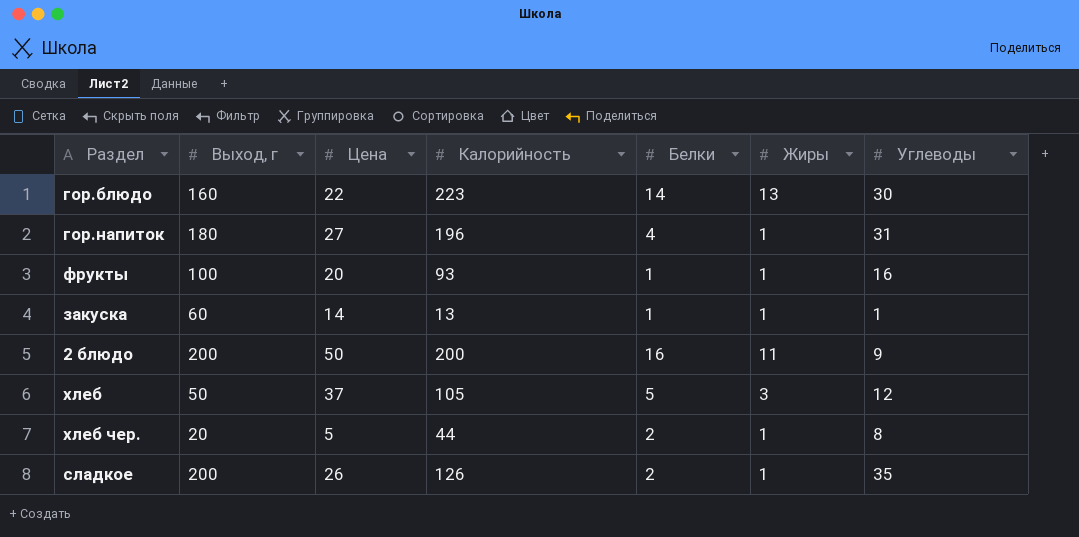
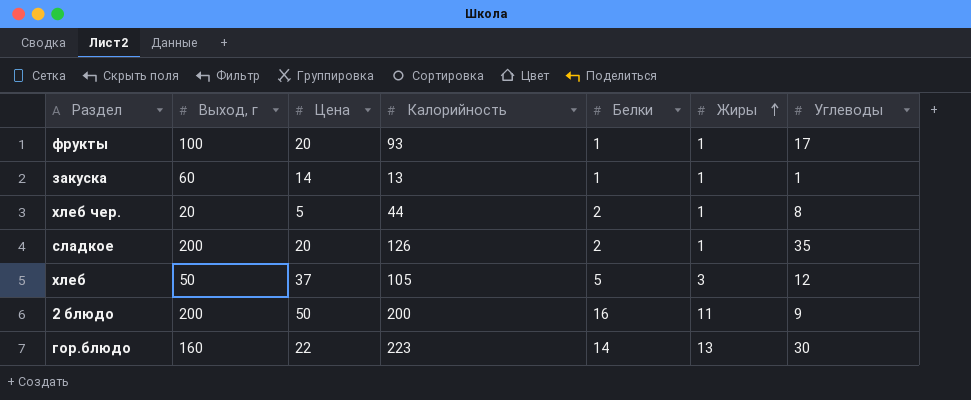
row order: none -> Жиры ascending
row гор.напиток: 180 | 27 | 196 | 4 | 1 | 31 -> none
фрукты | Углеводы: 16 -> 17
сладкое | Цена: 26 -> 20

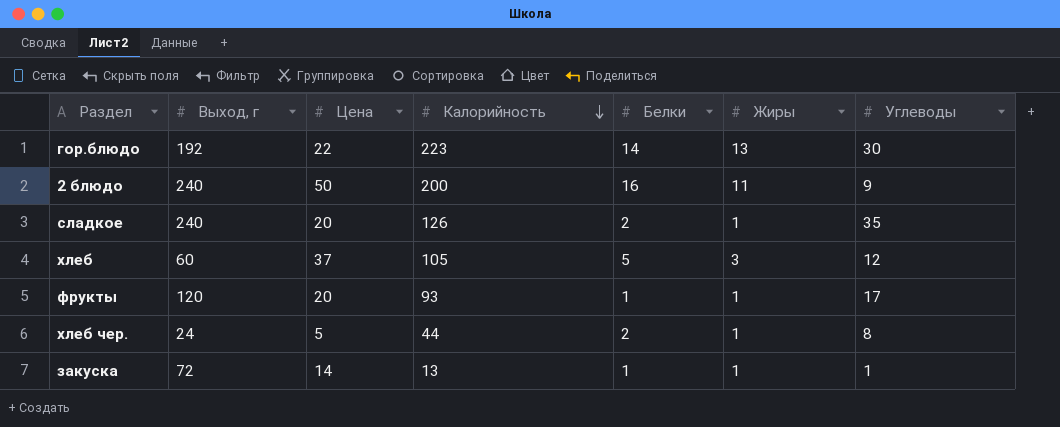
row order: Жиры ascending -> Калорийность descending
гор.блюдо | Выход, г: 160 -> 192
2 блюдо | Выход, г: 200 -> 240
сладкое | Выход, г: 200 -> 240
хлеб | Выход, г: 50 -> 60
фрукты | Выход, г: 100 -> 120
хлеб чер. | Выход, г: 20 -> 24
закуска | Выход, г: 60 -> 72

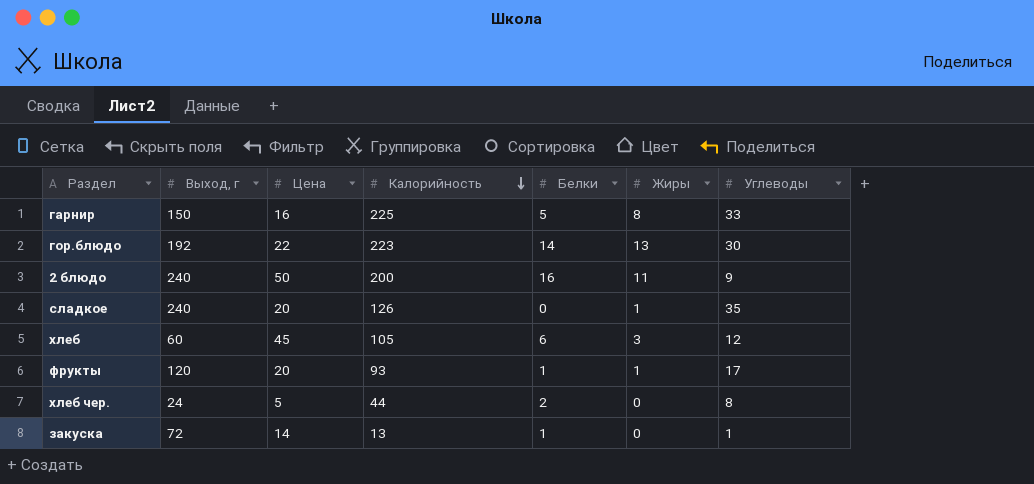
row гарнир: none -> 150 | 16 | 225 | 5 | 8 | 33
сладкое | Белки: 2 -> 0
хлеб | Цена: 37 -> 45
хлеб | Белки: 5 -> 6
хлеб чер. | Жиры: 1 -> 0
закуска | Жиры: 1 -> 0

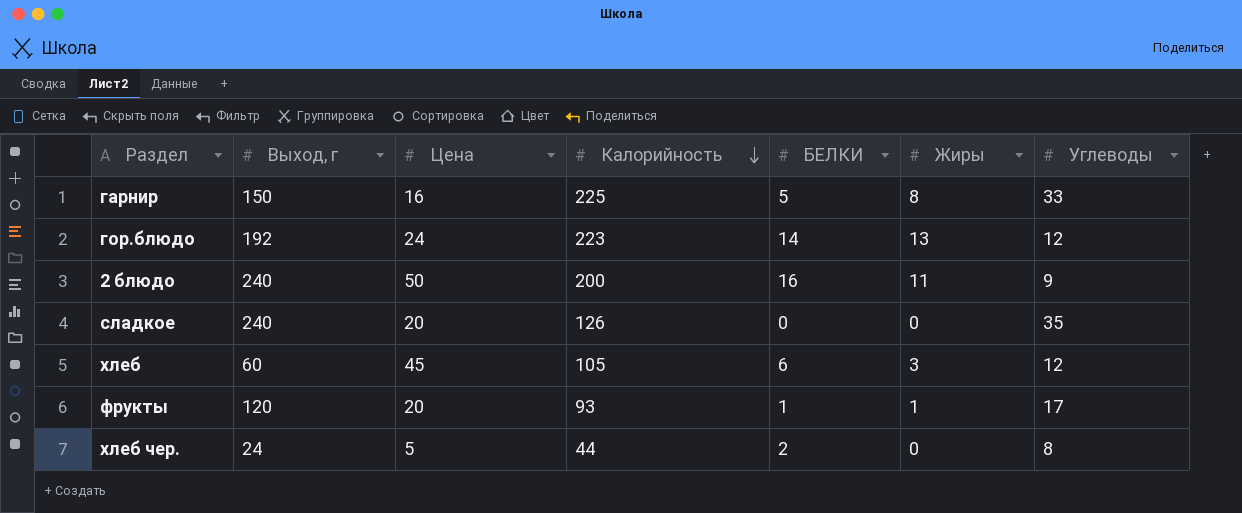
column name: Белки -> БЕЛКИ
row закуска: 72 | 14 | 13 | 1 | 0 | 1 -> none
гор.блюдо | Цена: 22 -> 24
гор.блюдо | Углеводы: 30 -> 12
сладкое | Жиры: 1 -> 0

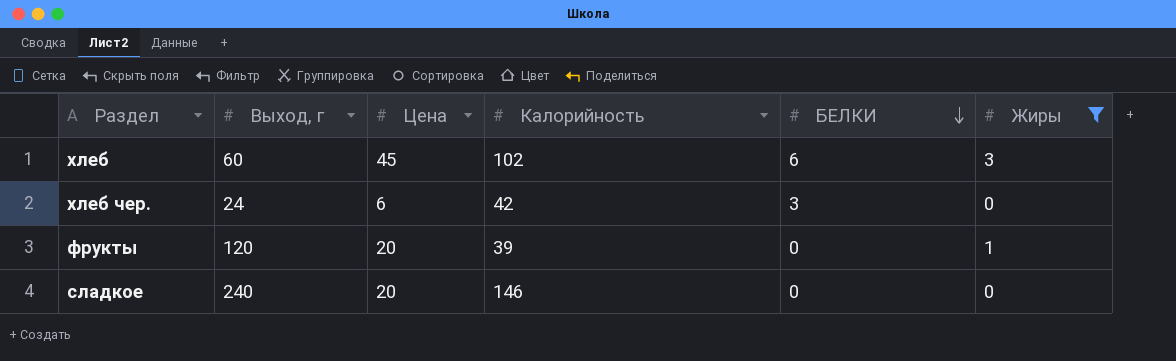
filter: none -> Жиры <= 3
row order: Калорийность descending -> БЕЛКИ descending
column Углеводы | position: 7 -> none
хлеб | Калорийность: 105 -> 102
хлеб чер. | Цена: 5 -> 6
хлеб чер. | Калорийность: 44 -> 42
хлеб чер. | БЕЛКИ: 2 -> 3
фрукты | Калорийность: 93 -> 39
фрукты | БЕЛКИ: 1 -> 0
сладкое | Калорийность: 126 -> 146

